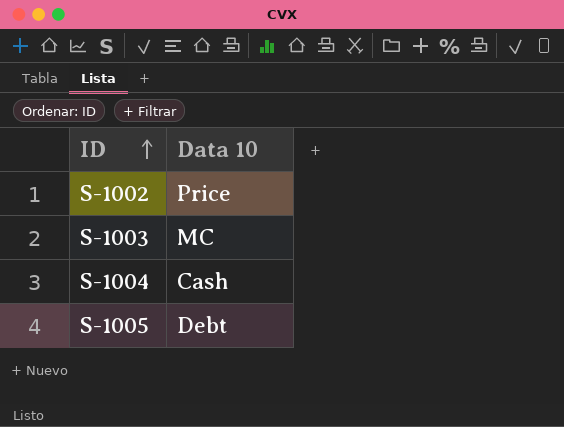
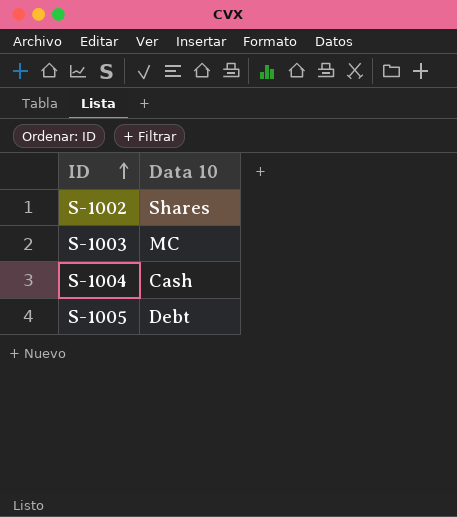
S-1002 | Data 10: Price -> Shares

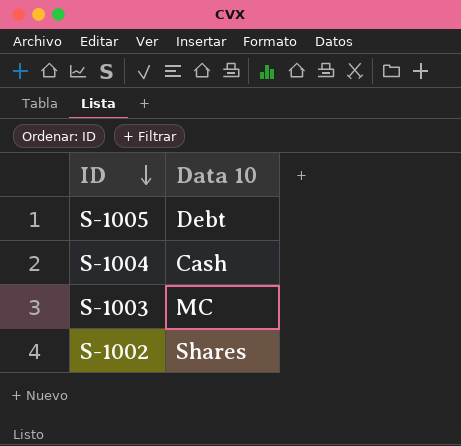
row order: ID ascending -> ID descending

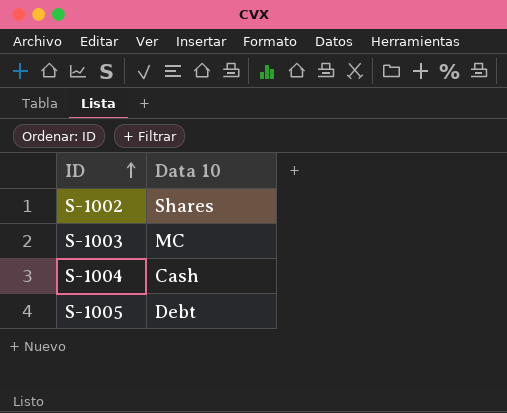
row order: ID descending -> ID ascending

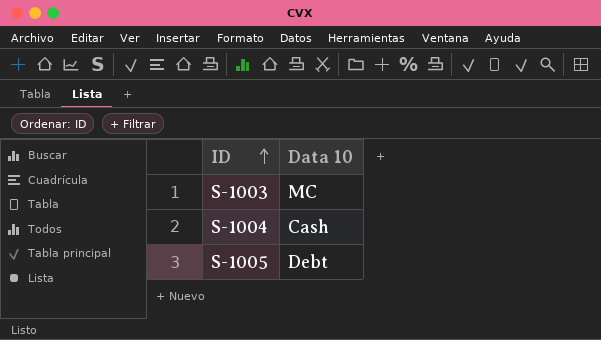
row S-1002: Shares -> none

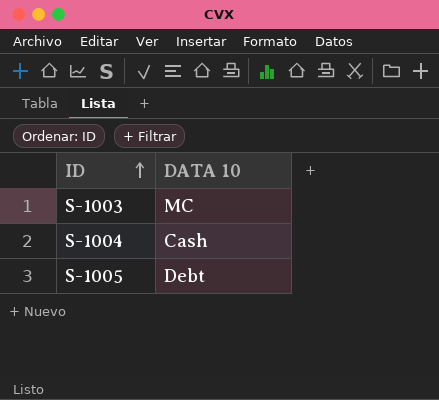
column name: Data 10 -> DATA 10

